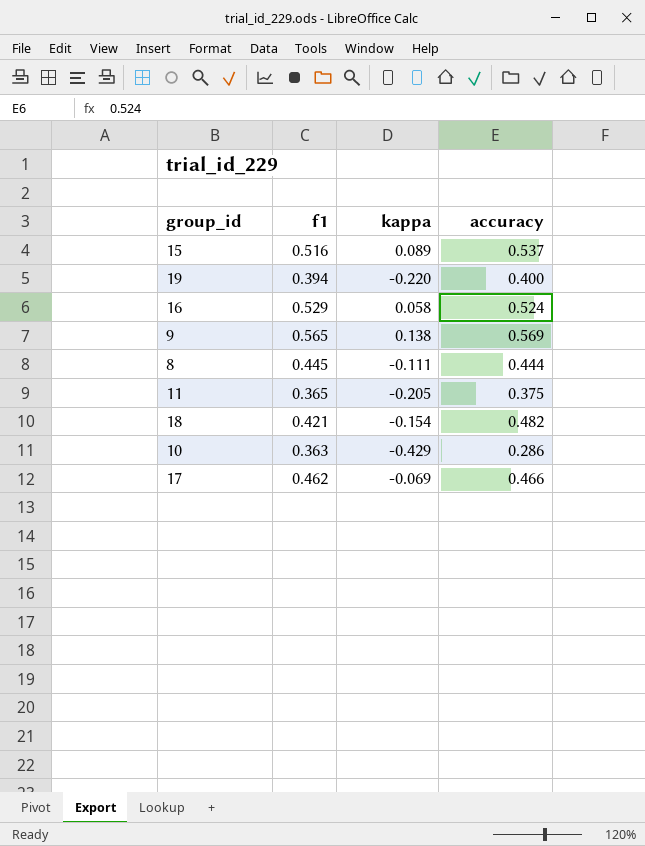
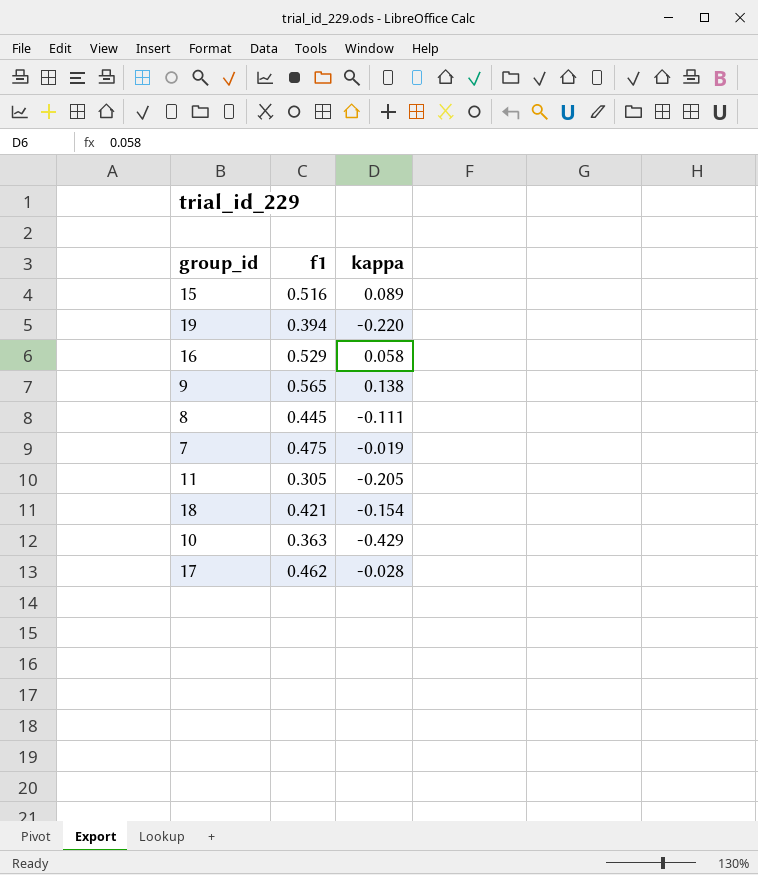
column accuracy | position: 4 -> none
row 7: none -> 0.475 | -0.019
11 | f1: 0.365 -> 0.305
17 | kappa: -0.069 -> -0.028

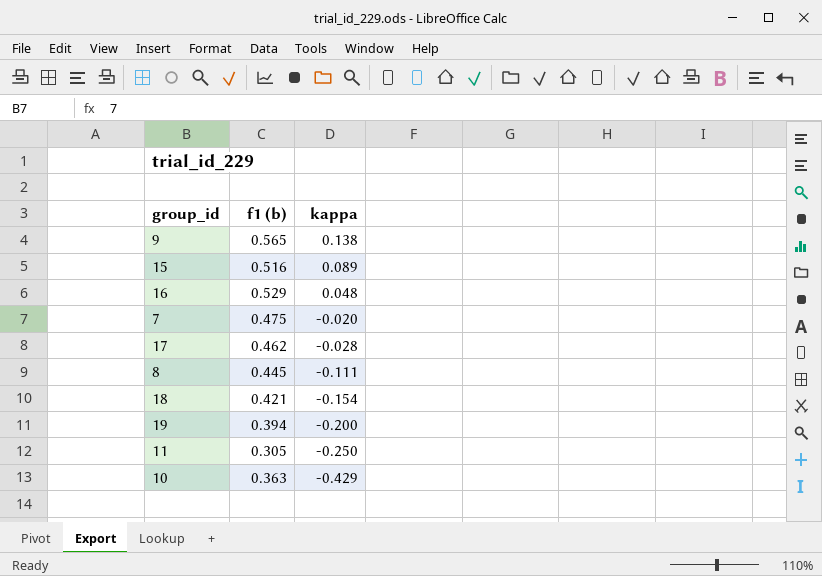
row order: none -> kappa descending
column name: f1 -> f1 (b)
16 | kappa: 0.058 -> 0.048
7 | kappa: -0.019 -> -0.020
19 | kappa: -0.220 -> -0.200
11 | kappa: -0.205 -> -0.250

